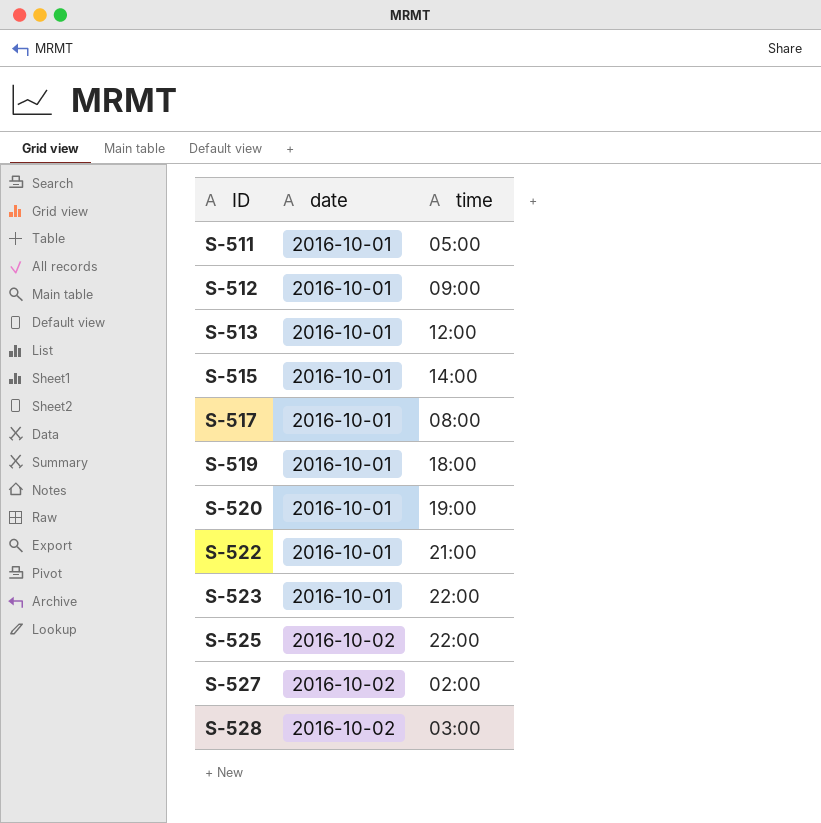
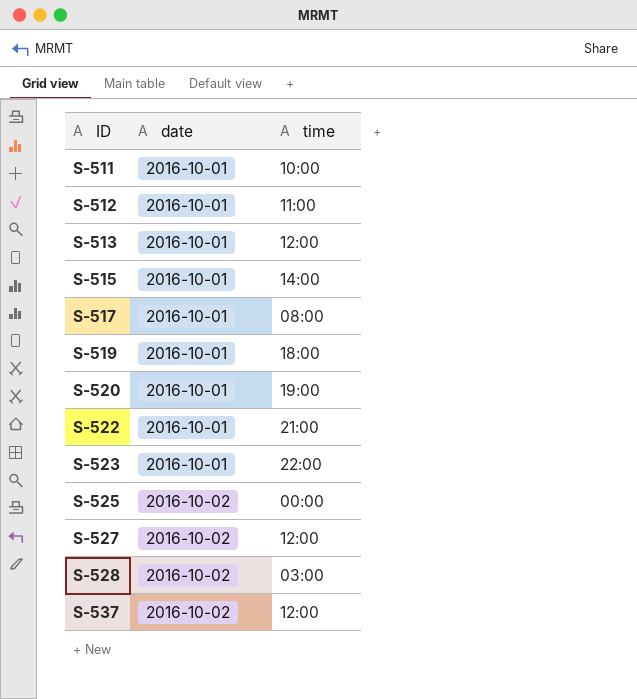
S-511 | time: 05:00 -> 10:00
S-512 | time: 09:00 -> 11:00
S-525 | time: 22:00 -> 00:00
S-527 | time: 02:00 -> 12:00
row S-537: none -> 2016-10-02 | 12:00

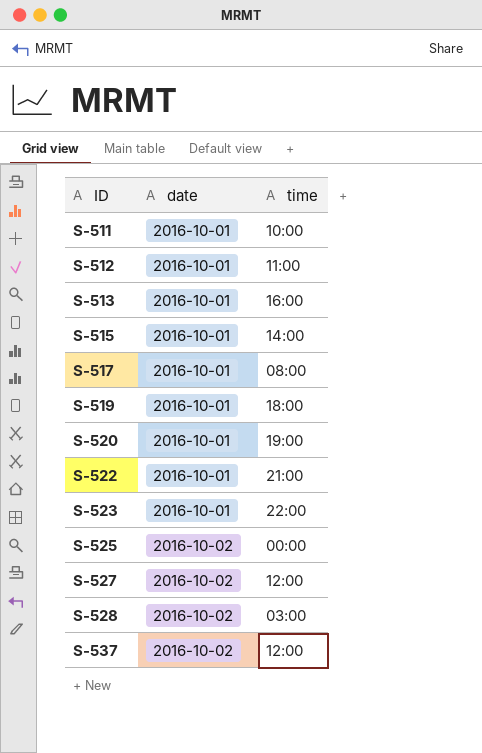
S-513 | time: 12:00 -> 16:00

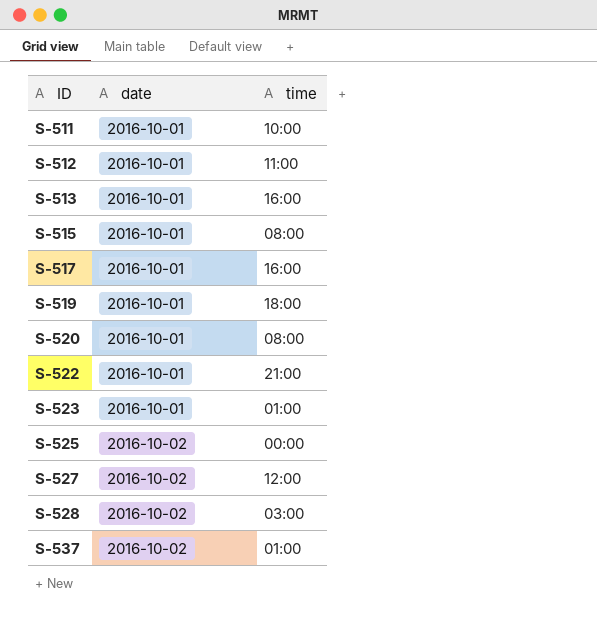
S-515 | time: 14:00 -> 08:00
S-517 | time: 08:00 -> 16:00
S-520 | time: 19:00 -> 08:00
S-523 | time: 22:00 -> 01:00
S-537 | time: 12:00 -> 01:00

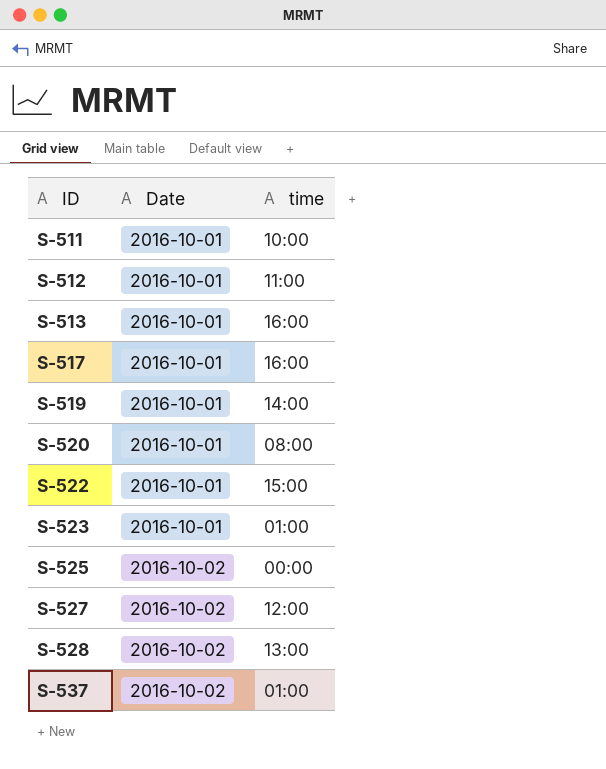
column name: date -> Date
row S-515: 2016-10-01 | 08:00 -> none
S-519 | time: 18:00 -> 14:00
S-522 | time: 21:00 -> 15:00
S-528 | time: 03:00 -> 13:00

